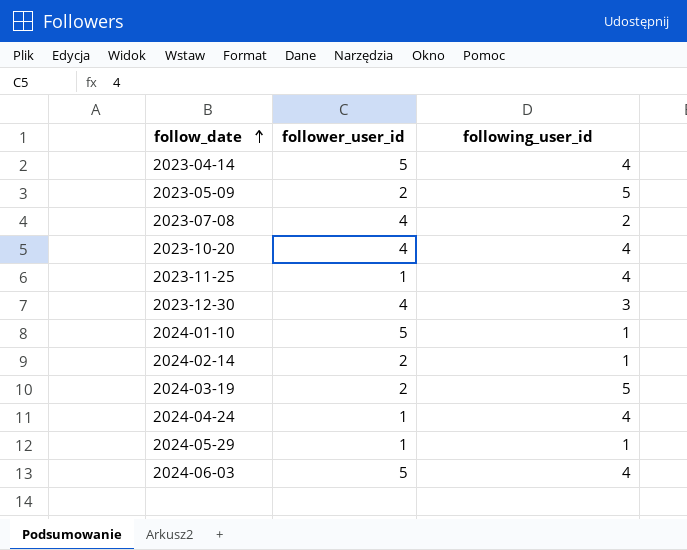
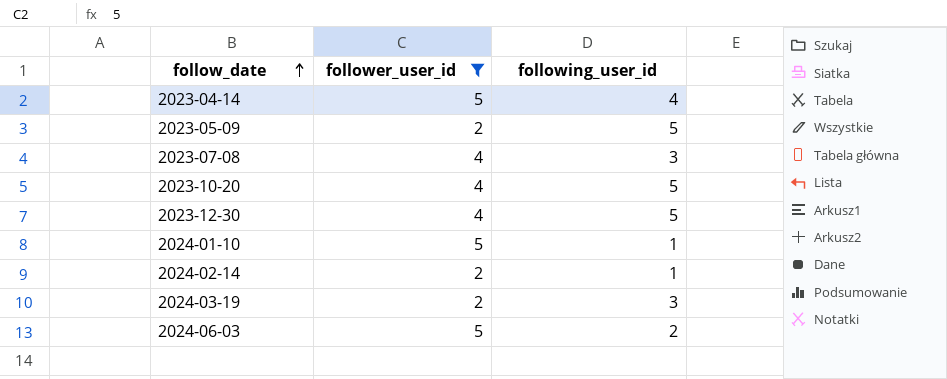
filter: none -> follower_user_id != 1
2023-07-08 | following_user_id: 2 -> 3
2023-10-20 | following_user_id: 4 -> 5
2023-12-30 | following_user_id: 3 -> 5
2024-03-19 | following_user_id: 5 -> 3
2024-06-03 | following_user_id: 4 -> 2

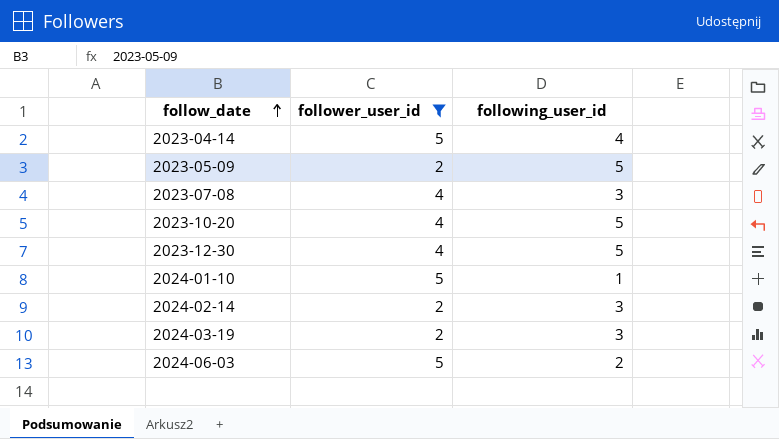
2024-02-14 | following_user_id: 1 -> 3

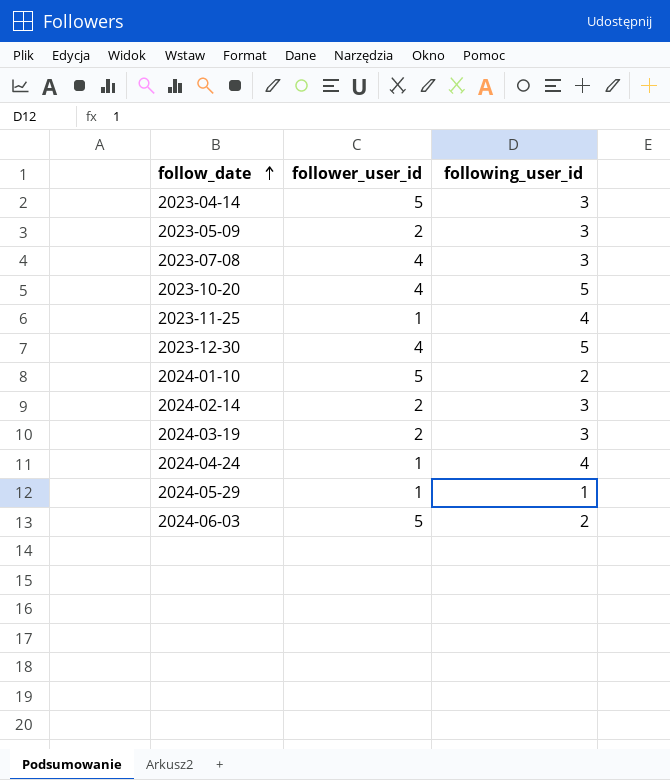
filter: follower_user_id != 1 -> none
2023-04-14 | following_user_id: 4 -> 3
2023-05-09 | following_user_id: 5 -> 3
2024-01-10 | following_user_id: 1 -> 2

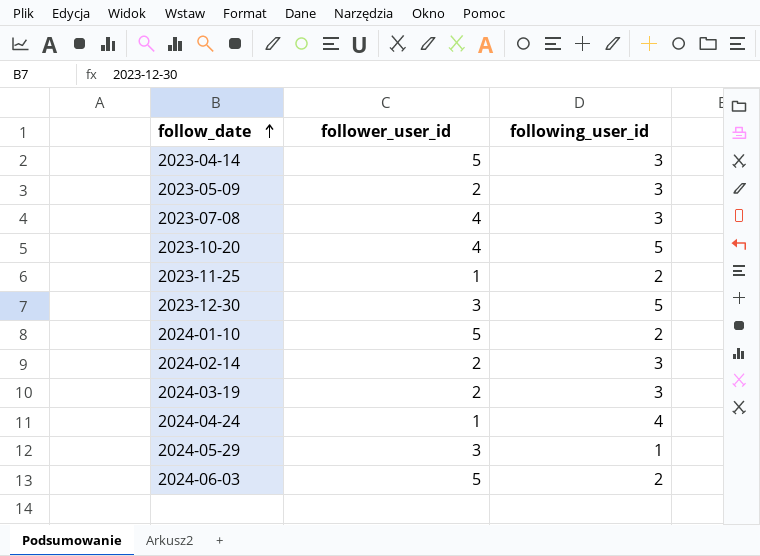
2023-11-25 | following_user_id: 4 -> 2
2023-12-30 | follower_user_id: 4 -> 3
2024-05-29 | follower_user_id: 1 -> 3

